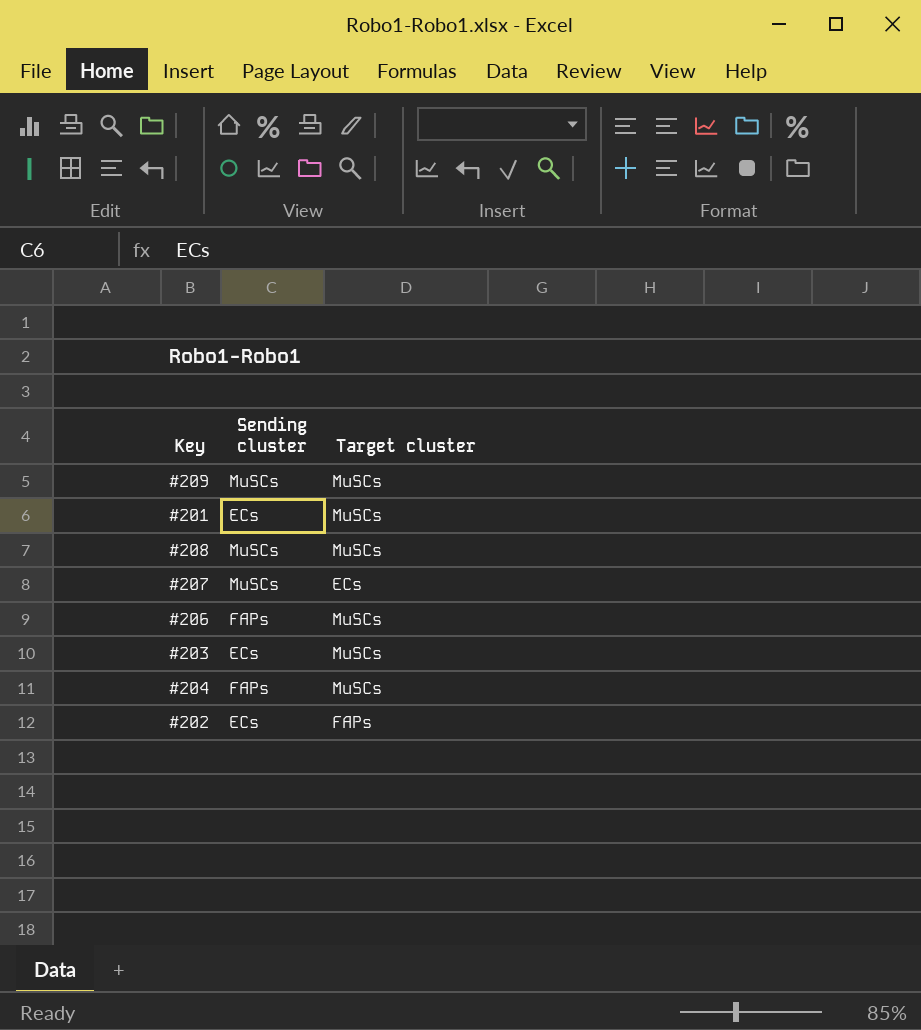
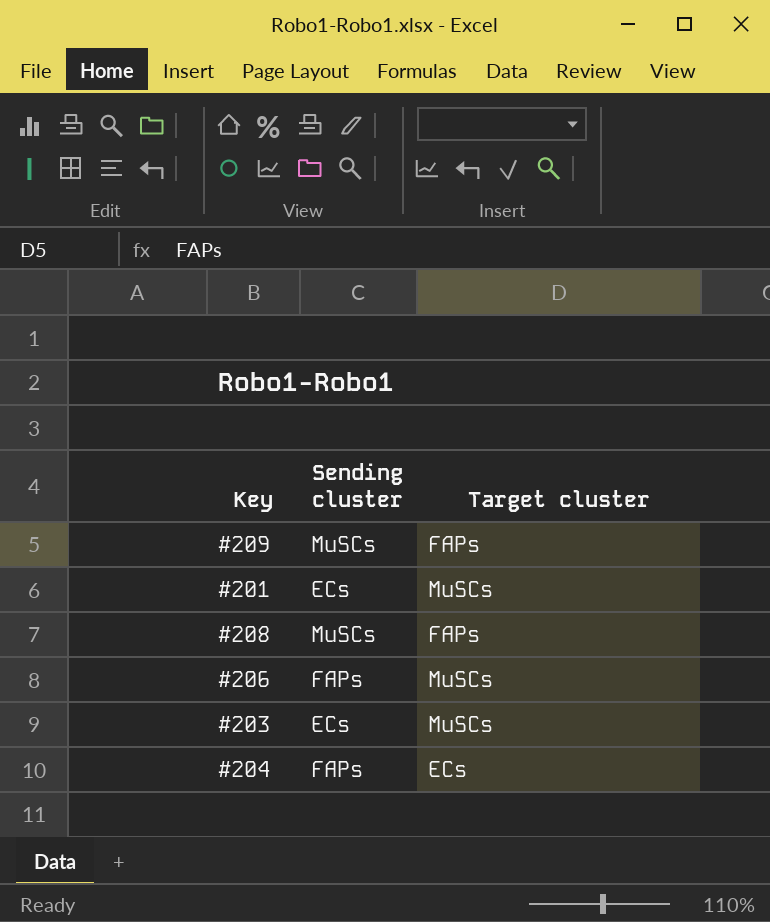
row #207: MuSCs | ECs -> none
row #202: ECs | FAPs -> none
#209 | Target cluster: MuSCs -> FAPs
#208 | Target cluster: MuSCs -> FAPs
#204 | Target cluster: MuSCs -> ECs

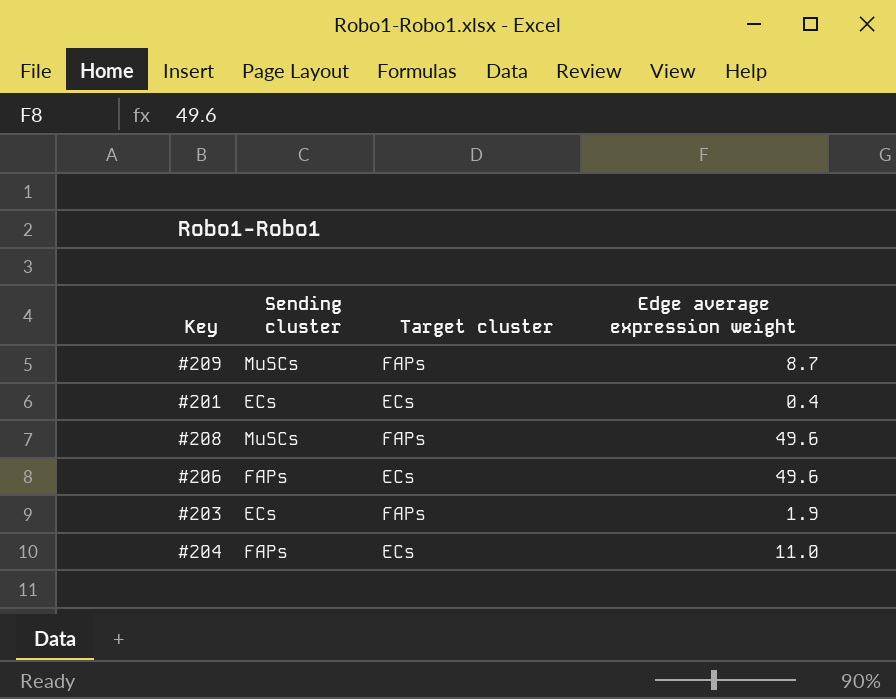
column Edge average expression weight | position: none -> 4
#201 | Target cluster: MuSCs -> ECs
#206 | Target cluster: MuSCs -> ECs
#203 | Target cluster: MuSCs -> FAPs

